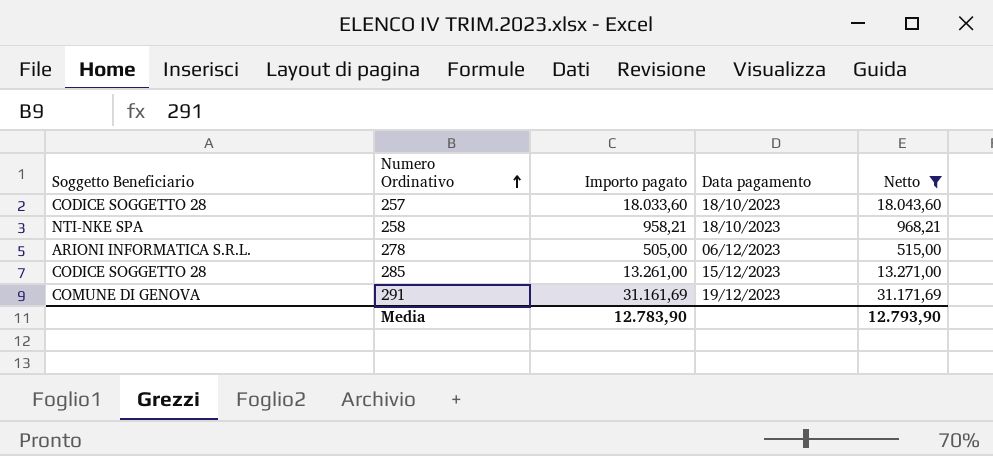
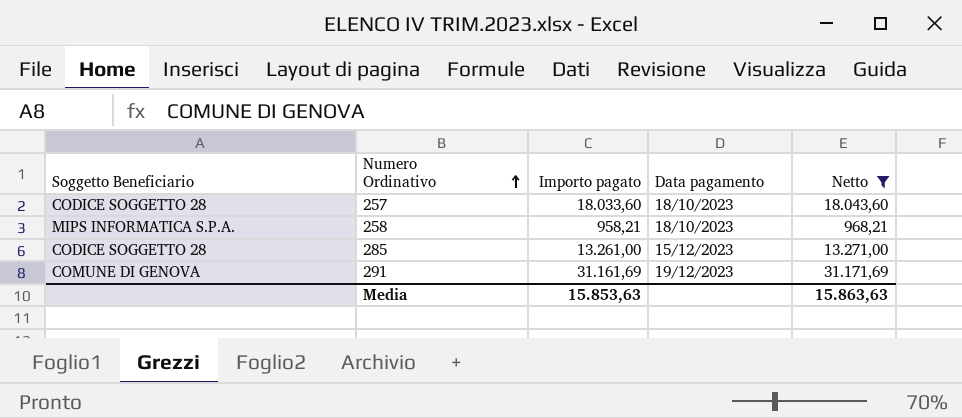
row 278: ARIONI INFORMATICA S.R.L. | 505,00 | 06/12/2023 | 515,00 -> none
258 | Soggetto Beneficiario: NTI-NKE SPA -> MIPS INFORMATICA S.P.A.
Media | Importo pagato: 12.783,90 -> 15.853,63
Media | Netto: 12.793,90 -> 15.863,63

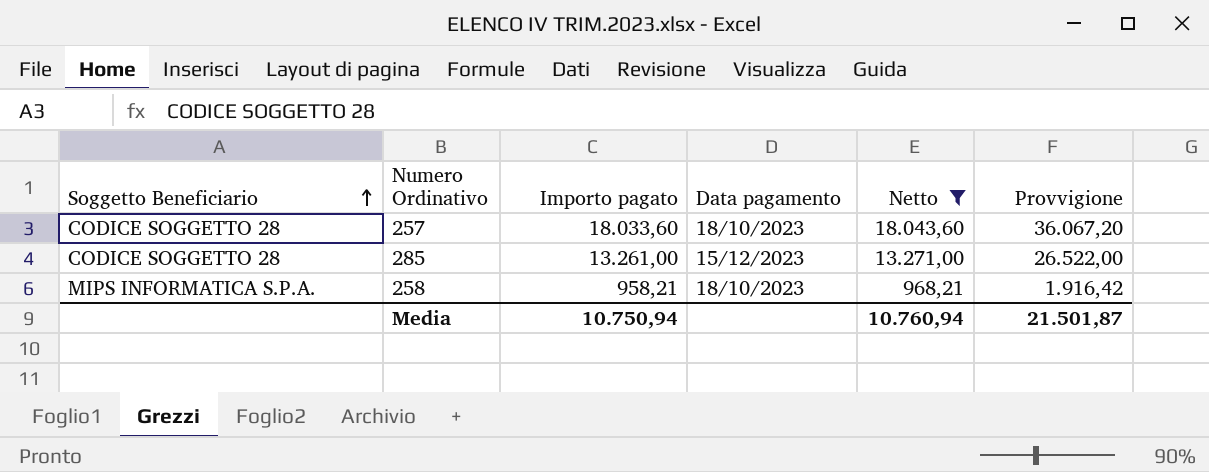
row order: Numero Ordinativo ascending -> Soggetto Beneficiario ascending
column Provvigione | formula: none -> [Importo pagato] * 2
row 291: COMUNE DI GENOVA | 31.161,69 | 19/12/2023 | 31.171,69 -> none
Media | Importo pagato: 15.853,63 -> 10.750,94
Media | Netto: 15.863,63 -> 10.760,94

